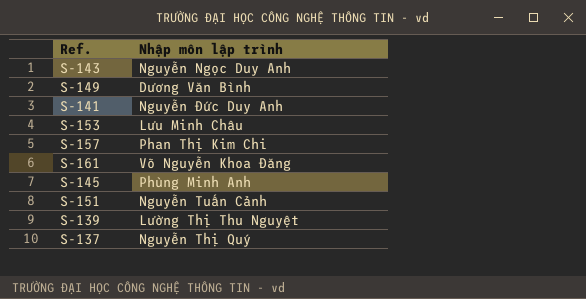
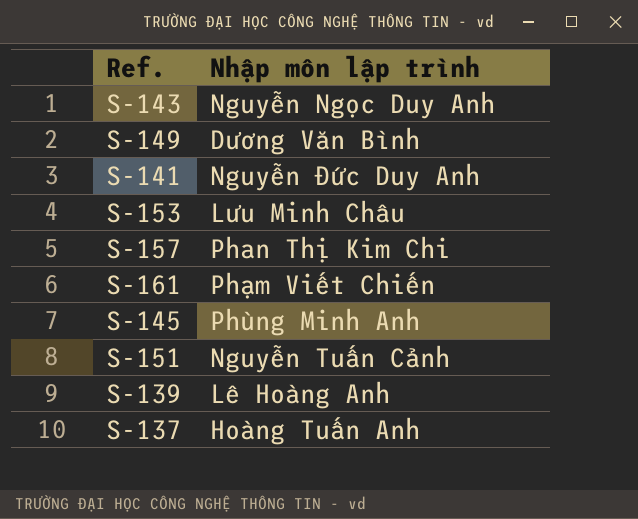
S-161 | Nhập môn lập trình: Võ Nguyễn Khoa Đăng -> Phạm Viết Chiến
S-139 | Nhập môn lập trình: Lường Thị Thu Nguyệt -> Lê Hoàng Anh
S-137 | Nhập môn lập trình: Nguyễn Thị Quý -> Hoàng Tuấn Anh

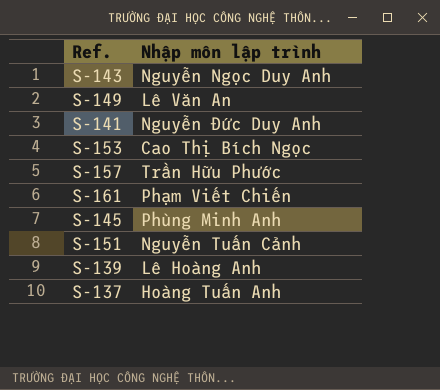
S-149 | Nhập môn lập trình: Dương Văn Bình -> Lê Văn An
S-153 | Nhập môn lập trình: Lưu Minh Châu -> Cao Thị Bích Ngọc
S-157 | Nhập môn lập trình: Phan Thị Kim Chi -> Trần Hữu Phước

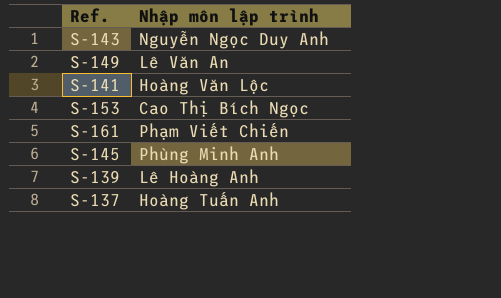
row S-157: Trần Hữu Phước -> none
row S-151: Nguyễn Tuấn Cảnh -> none
S-141 | Nhập môn lập trình: Nguyễn Đức Duy Anh -> Hoàng Văn Lộc

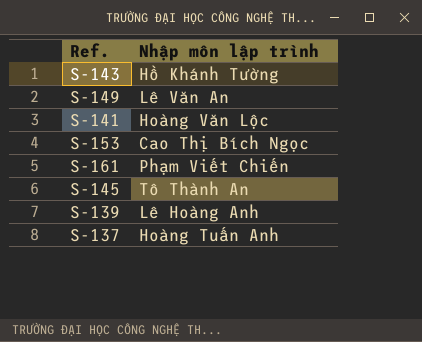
S-143 | Nhập môn lập trình: Nguyễn Ngọc Duy Anh -> Hồ Khánh Tường
S-145 | Nhập môn lập trình: Phùng Minh Anh -> Tô Thành An

